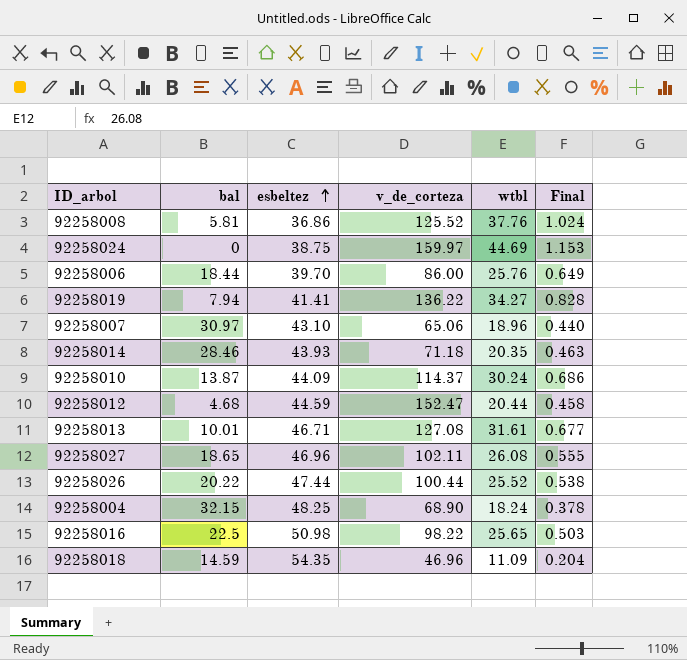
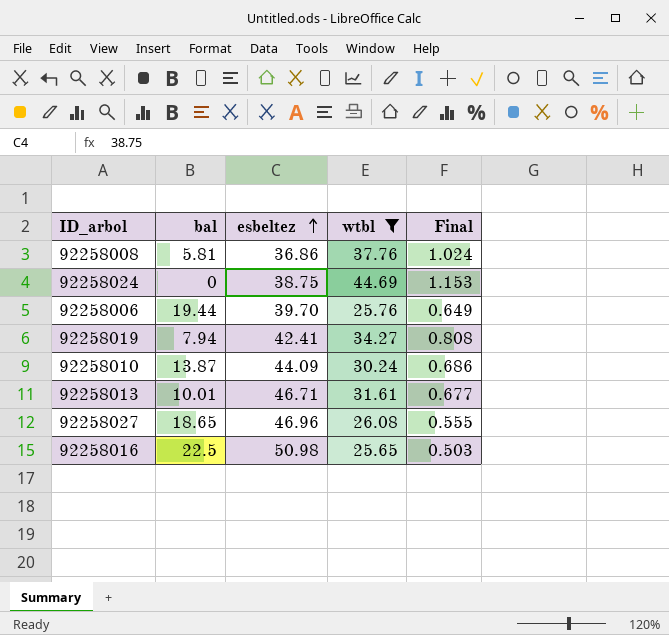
filter: none -> wtbl >= 25.65
column v_de_corteza | position: 4 -> none
92258006 | bal: 18.44 -> 19.44
92258019 | esbeltez: 41.41 -> 42.41
92258019 | Final: 0.828 -> 0.808

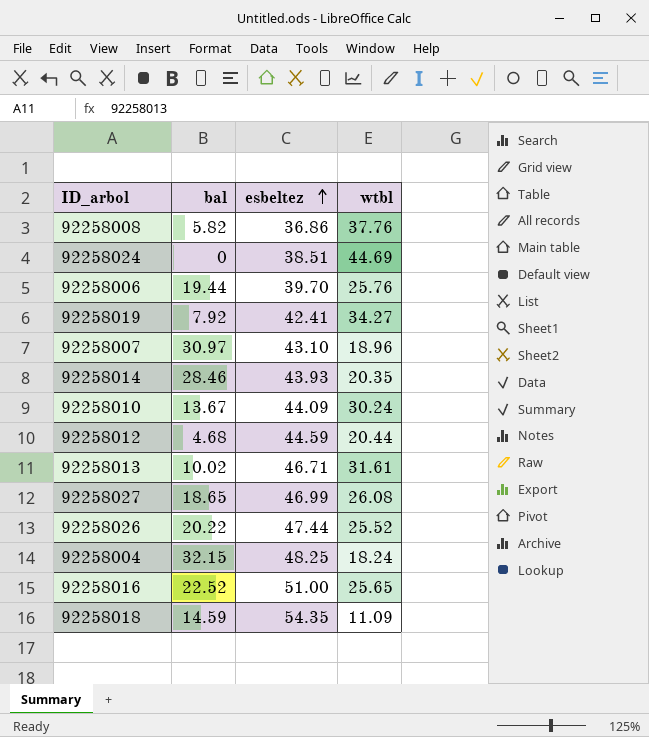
filter: wtbl >= 25.65 -> none
column Final | formula: [wtbl] / [esbeltez] -> none
92258008 | bal: 5.81 -> 5.82
92258024 | esbeltez: 38.75 -> 38.51
92258019 | bal: 7.94 -> 7.92
92258010 | bal: 13.87 -> 13.67
92258013 | bal: 10.01 -> 10.02
92258027 | esbeltez: 46.96 -> 46.99
92258016 | bal: 22.5 -> 22.52
92258016 | esbeltez: 50.98 -> 51.00

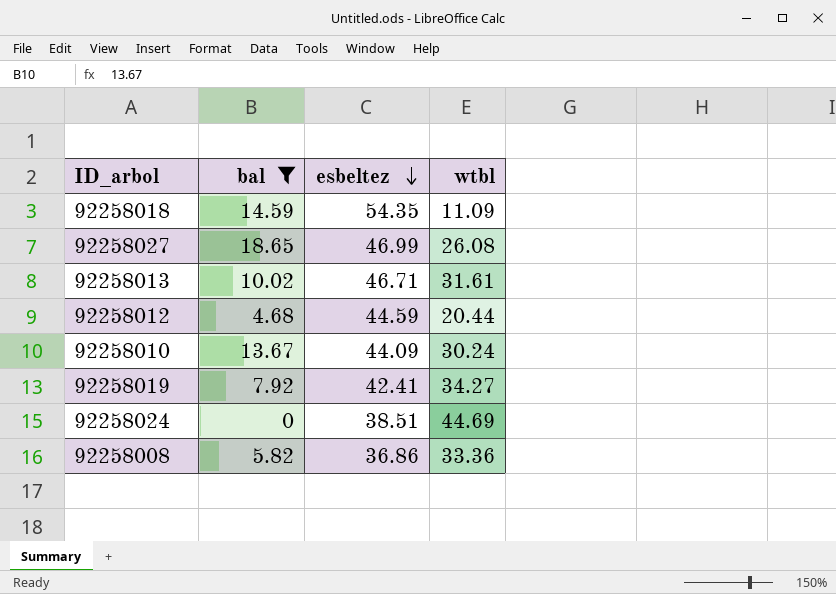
filter: none -> bal <= 18.65
row order: esbeltez ascending -> esbeltez descending
92258008 | wtbl: 37.76 -> 33.36

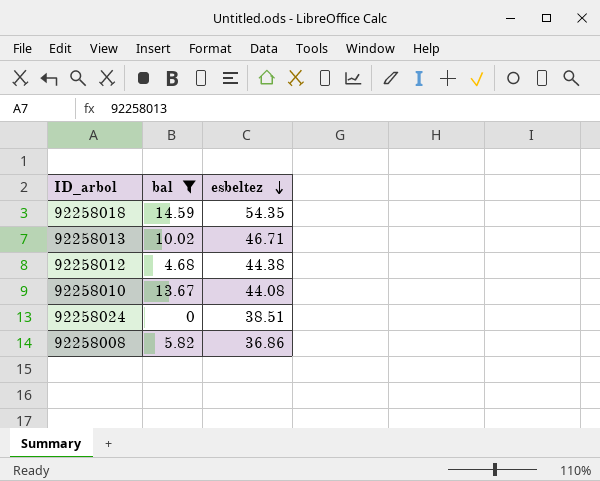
column wtbl | position: 4 -> none
row 92258027: 18.65 | 46.99 | 26.08 -> none
row 92258019: 7.92 | 42.41 | 34.27 -> none
92258012 | esbeltez: 44.59 -> 44.38
92258010 | esbeltez: 44.09 -> 44.08

